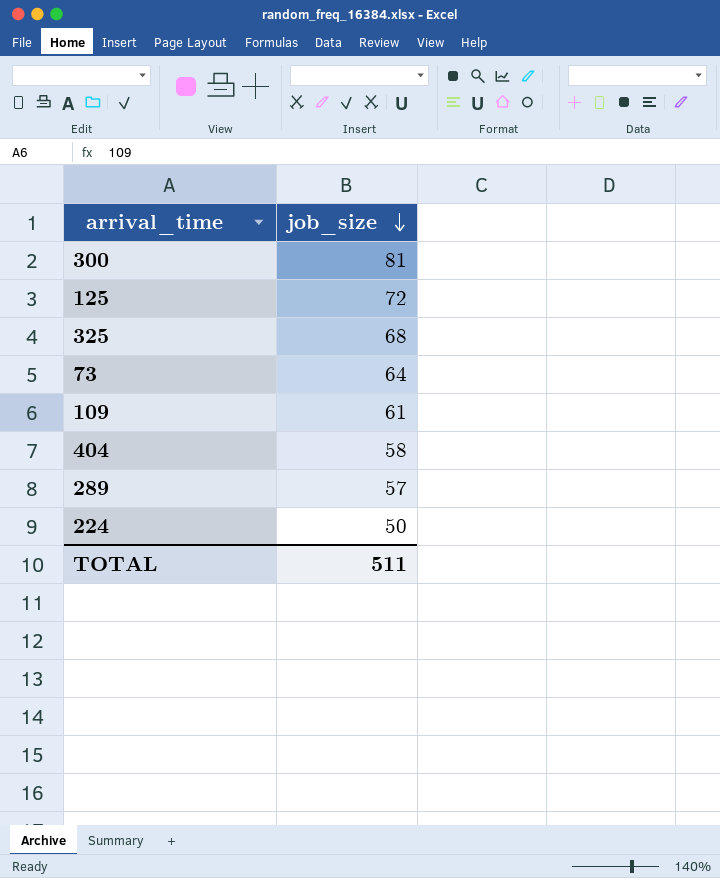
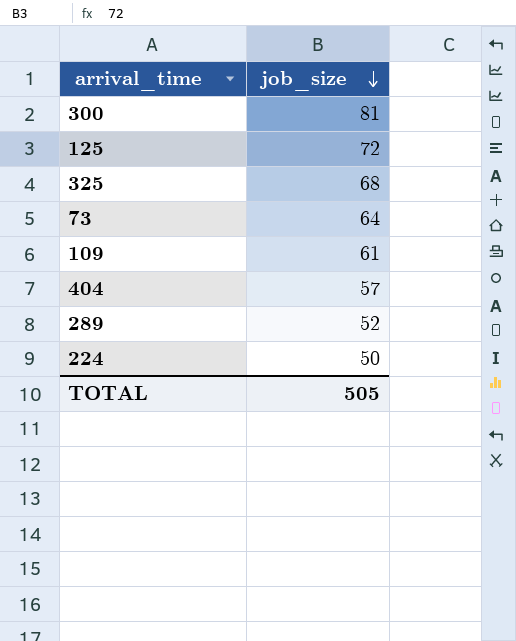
404 | job_size: 58 -> 57
289 | job_size: 57 -> 52
TOTAL | job_size: 511 -> 505

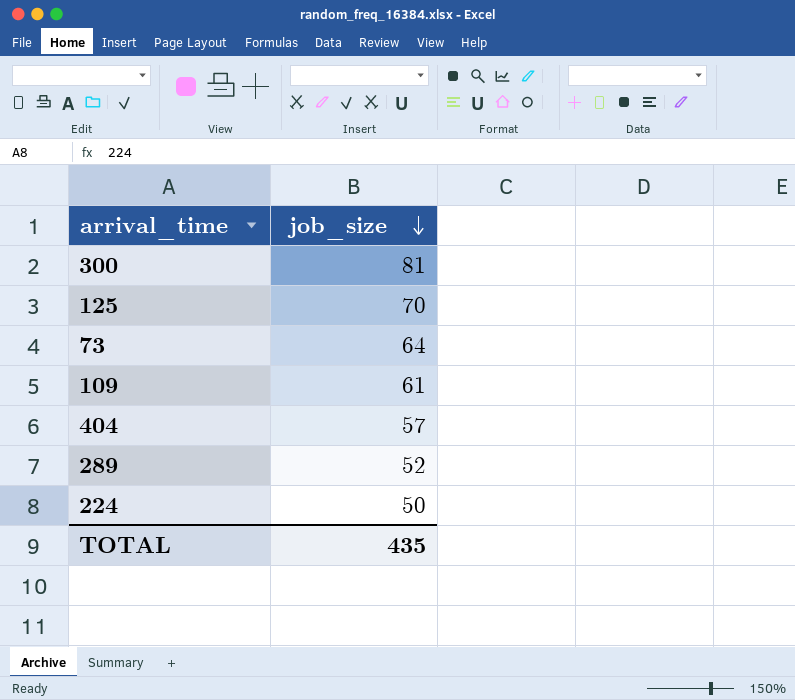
row 325: 68 -> none
125 | job_size: 72 -> 70
TOTAL | job_size: 505 -> 435

